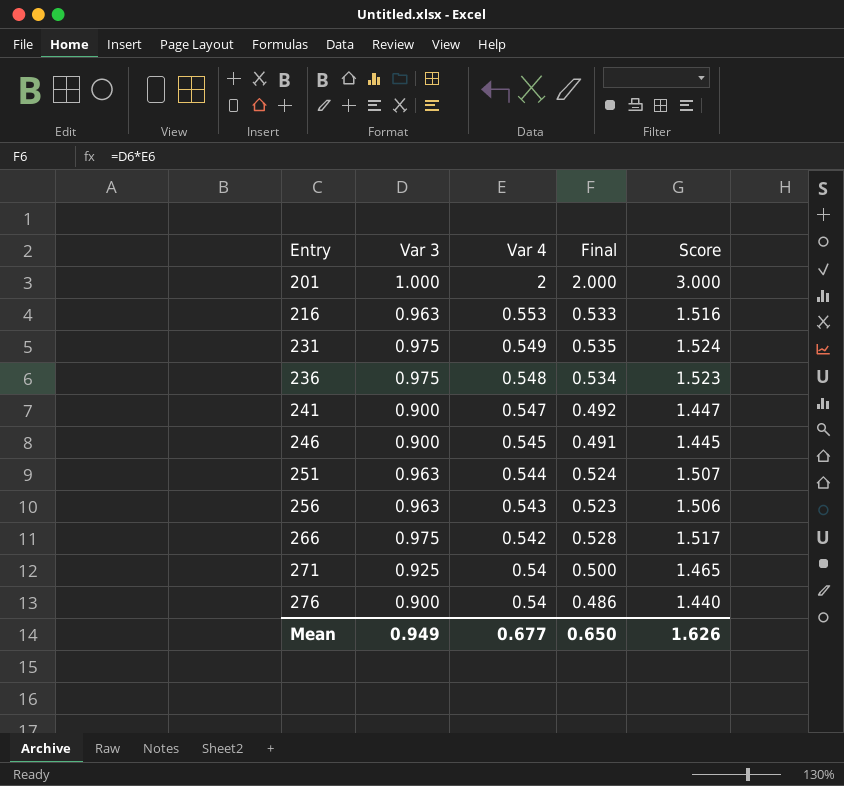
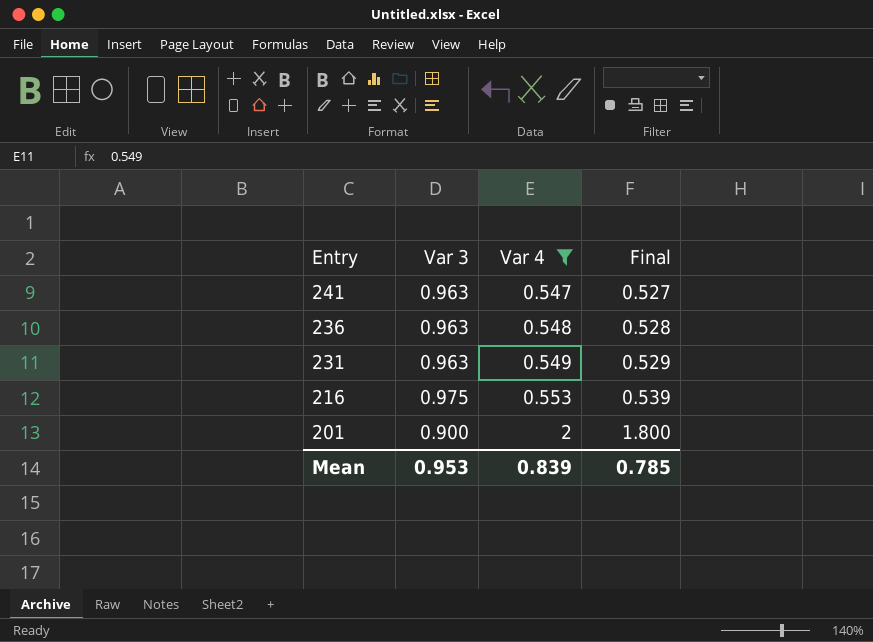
filter: none -> Var 4 >= 0.547
row order: Entry ascending -> Entry descending
column Score | formula: [Var 3] + [Var 4] -> none
241 | Var 3: 0.900 -> 0.963
241 | Final: 0.492 -> 0.527
236 | Var 3: 0.975 -> 0.963
236 | Final: 0.534 -> 0.528
231 | Var 3: 0.975 -> 0.963
231 | Final: 0.535 -> 0.529
216 | Var 3: 0.963 -> 0.975
216 | Final: 0.533 -> 0.539
201 | Var 3: 1.000 -> 0.900
201 | Final: 2.000 -> 1.800
Mean | Var 3: 0.949 -> 0.953
Mean | Var 4: 0.677 -> 0.839
Mean | Final: 0.650 -> 0.785

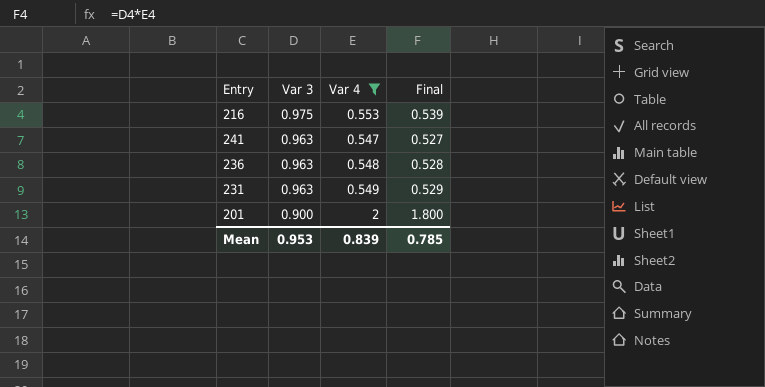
row order: Entry descending -> Var 3 descending

